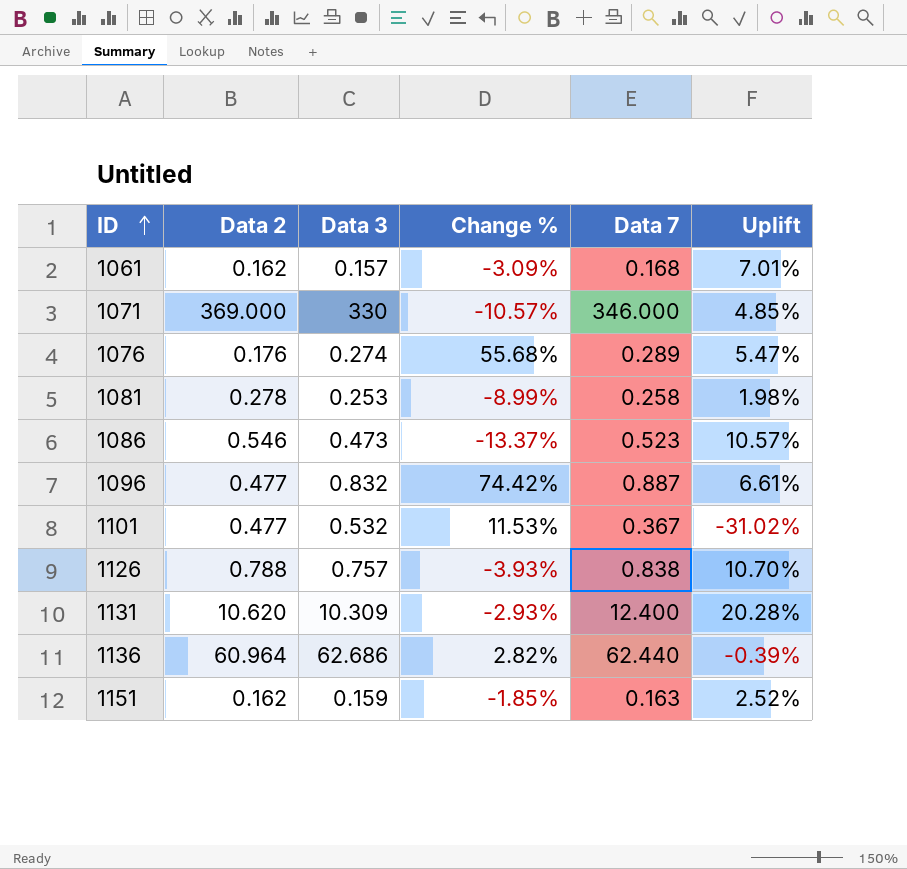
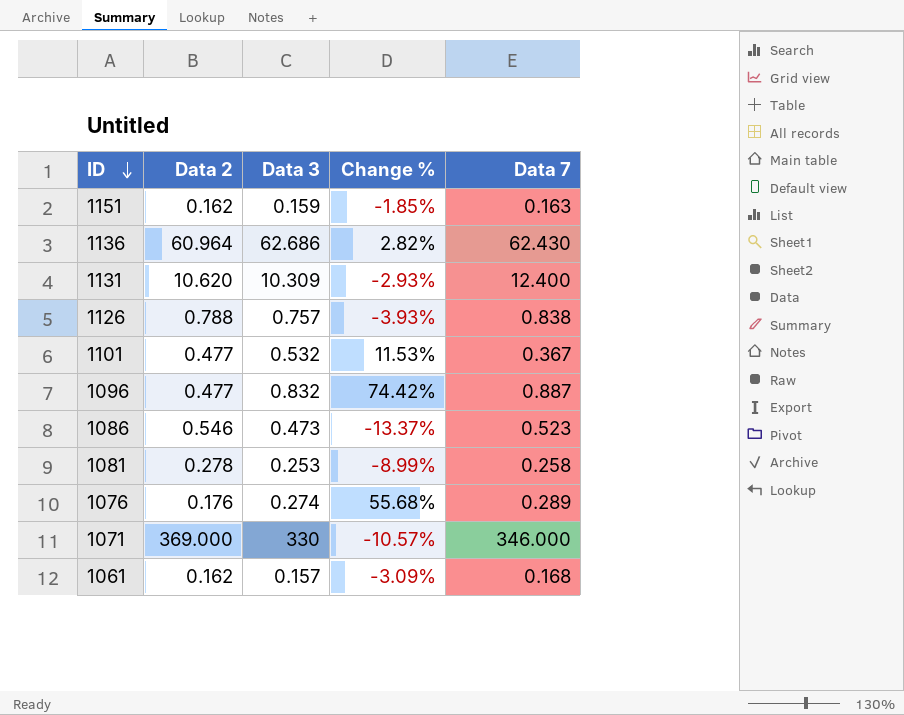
row order: ID ascending -> ID descending
column Uplift | formula: ([Data 7] - [Data 3]) / [Data 3] -> none
1136 | Data 7: 62.440 -> 62.430

